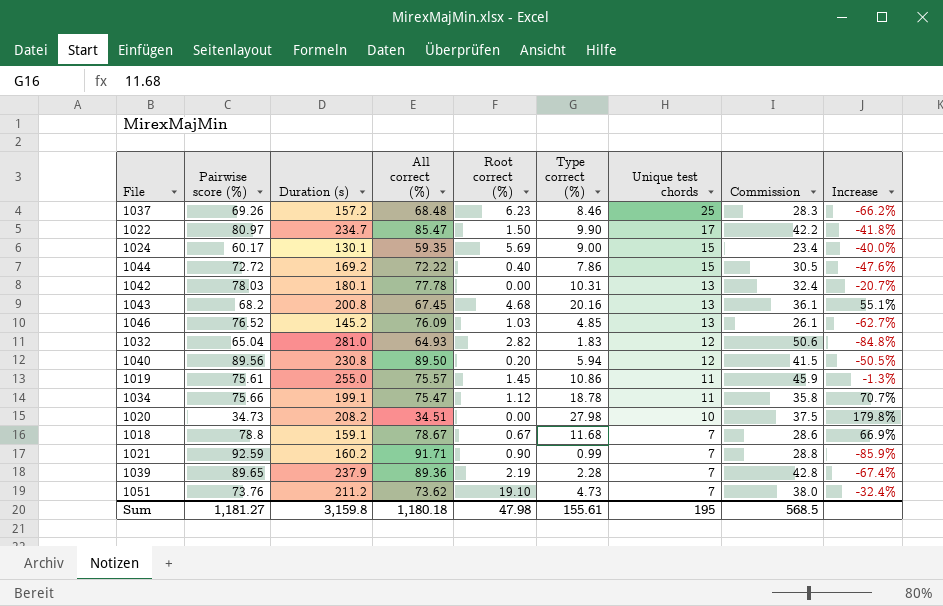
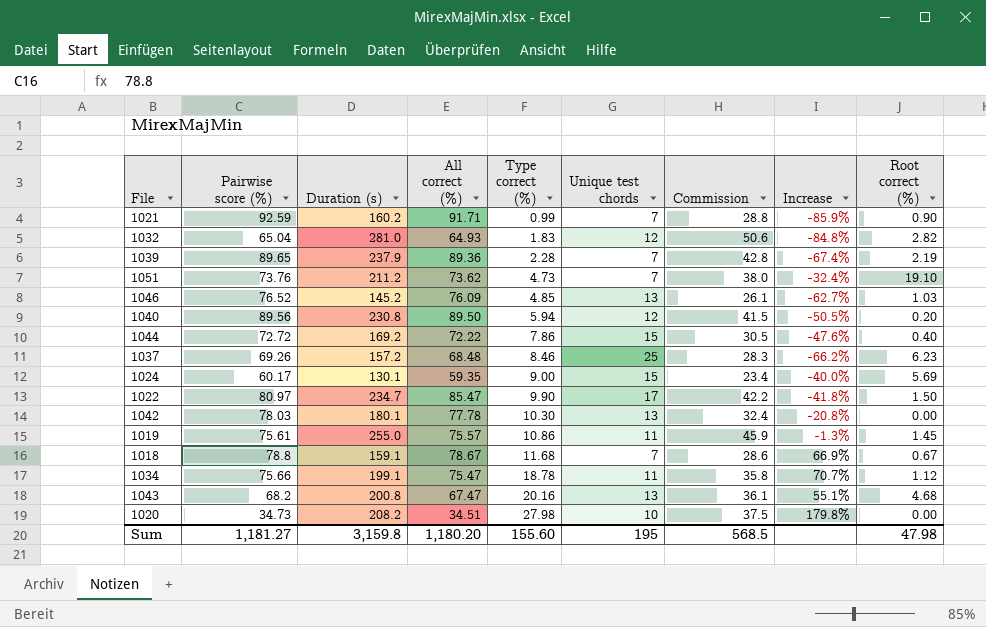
row order: Unique test chords descending -> Type correct (%) ascending
column Root correct (%) | position: 5 -> 9
1042 | Type correct (%): 10.31 -> 10.30
1042 | Increase: -20.7% -> -20.8%
1043 | All correct (%): 67.45 -> 67.47
Sum | All correct (%): 1,180.18 -> 1,180.20
Sum | Type correct (%): 155.61 -> 155.60

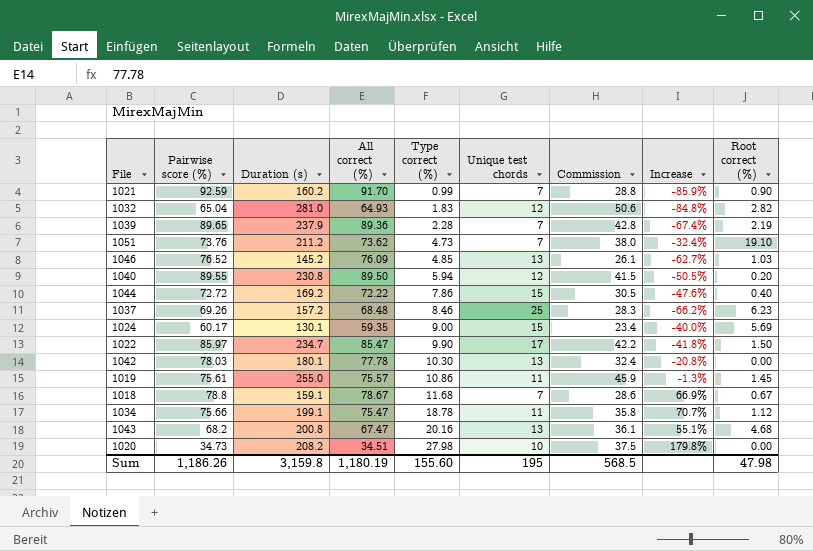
1021 | All correct (%): 91.71 -> 91.70
1040 | Pairwise score (%): 89.56 -> 89.55
1022 | Pairwise score (%): 80.97 -> 85.97
Sum | Pairwise score (%): 1,181.27 -> 1,186.26
Sum | All correct (%): 1,180.20 -> 1,180.19

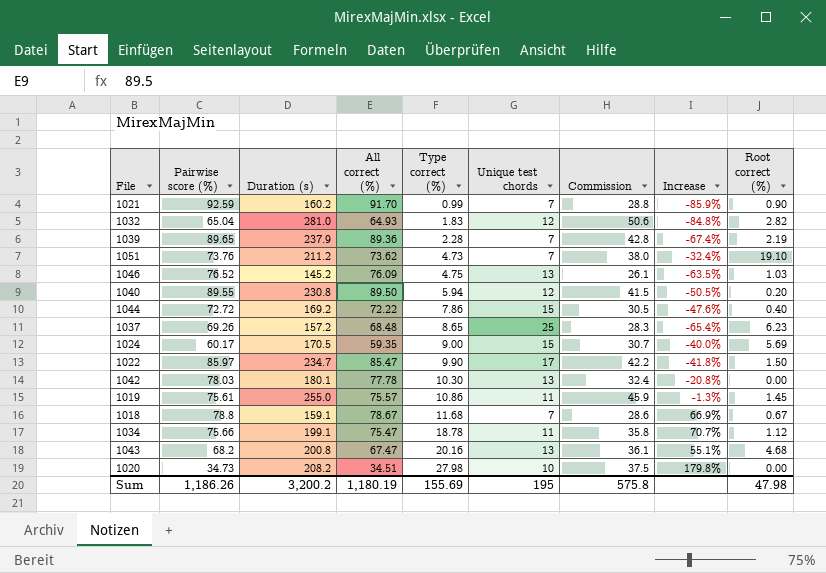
1046 | Type correct (%): 4.85 -> 4.75
1046 | Increase: -62.7% -> -63.5%
1037 | Type correct (%): 8.46 -> 8.65
1037 | Increase: -66.2% -> -65.4%
1024 | Duration (s): 130.1 -> 170.5
1024 | Commission: 23.4 -> 30.7
Sum | Duration (s): 3,159.8 -> 3,200.2
Sum | Type correct (%): 155.60 -> 155.69
Sum | Commission: 568.5 -> 575.8

